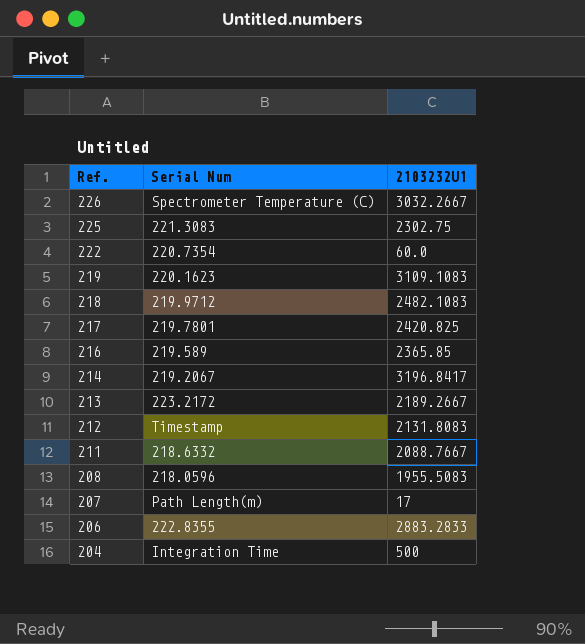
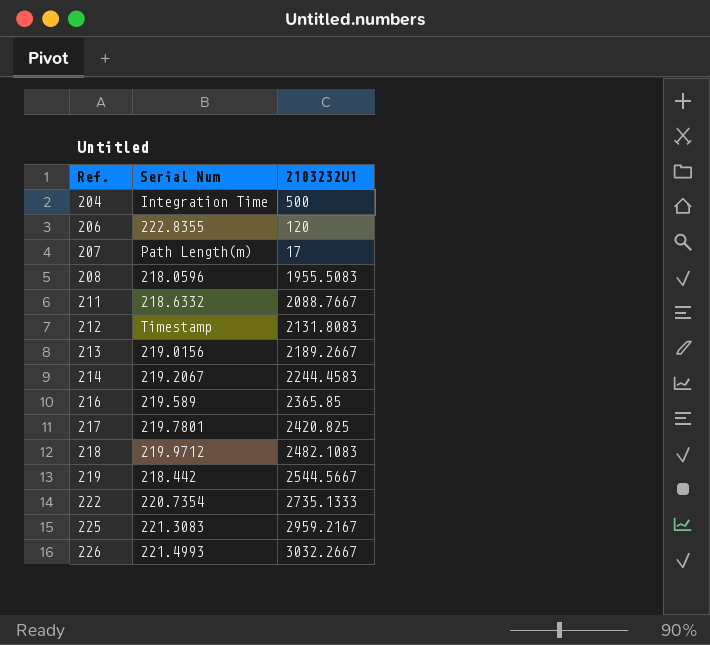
row order: Ref. descending -> Ref. ascending
206 | 2103232U1: 2883.2833 -> 120
213 | Serial Num: 223.2172 -> 219.0156
214 | 2103232U1: 3196.8417 -> 2244.4583
219 | Serial Num: 220.1623 -> 218.442
219 | 2103232U1: 3109.1083 -> 2544.5667
222 | 2103232U1: 60.0 -> 2735.1333
225 | 2103232U1: 2302.75 -> 2959.2167
226 | Serial Num: Spectrometer Temperature (C) -> 221.4993

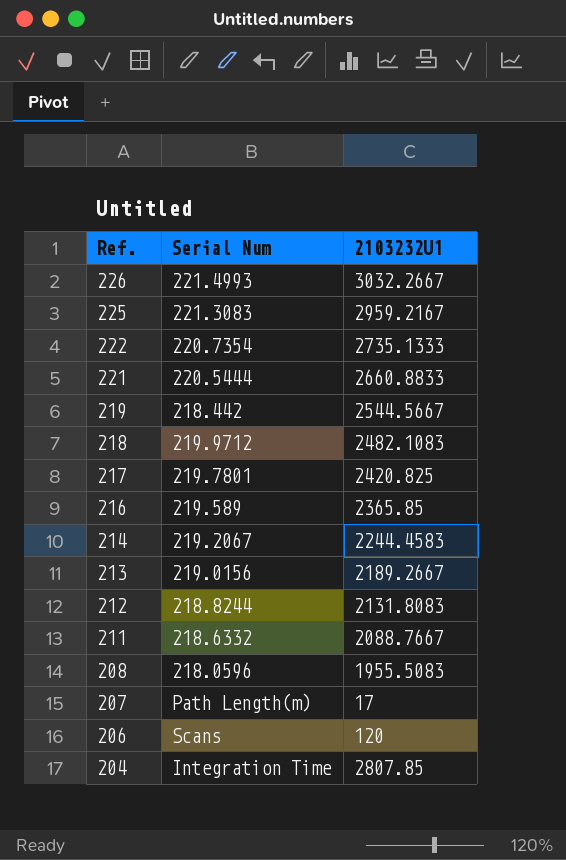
row order: Ref. ascending -> Ref. descending
row 221: none -> 220.5444 | 2660.8833
212 | Serial Num: Timestamp -> 218.8244
206 | Serial Num: 222.8355 -> Scans
204 | 2103232U1: 500 -> 2807.85

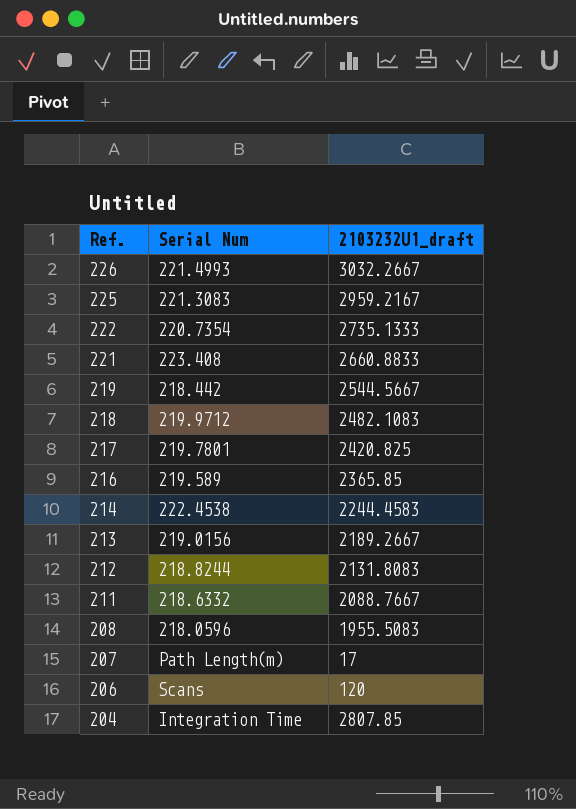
column name: 2103232U1 -> 2103232U1_draft
221 | Serial Num: 220.5444 -> 223.408
214 | Serial Num: 219.2067 -> 222.4538

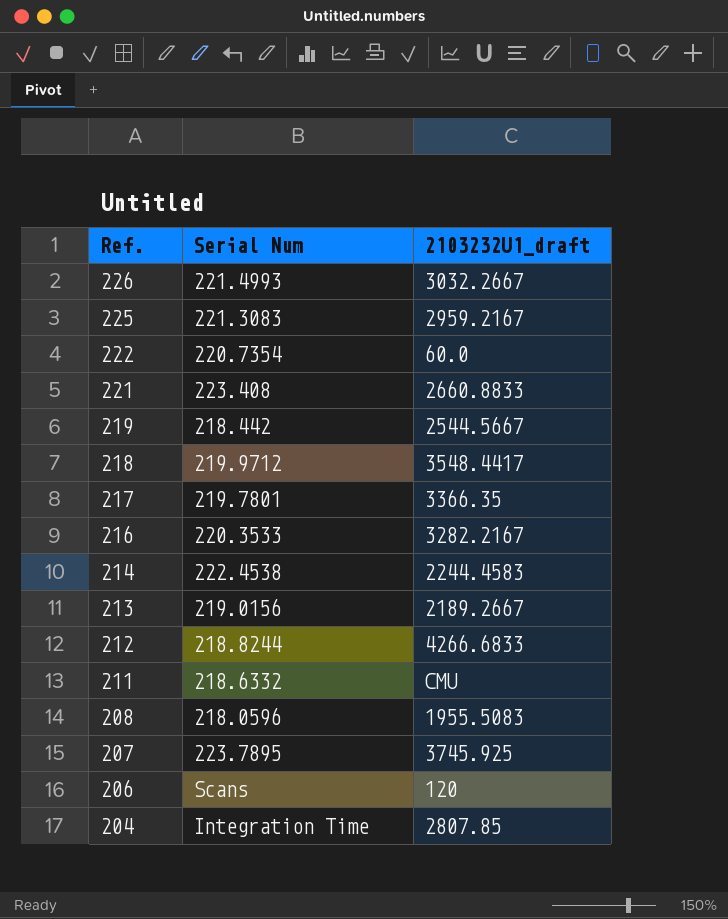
222 | 2103232U1_draft: 2735.1333 -> 60.0
218 | 2103232U1_draft: 2482.1083 -> 3548.4417
217 | 2103232U1_draft: 2420.825 -> 3366.35
216 | Serial Num: 219.589 -> 220.3533
216 | 2103232U1_draft: 2365.85 -> 3282.2167
212 | 2103232U1_draft: 2131.8083 -> 4266.6833
211 | 2103232U1_draft: 2088.7667 -> CMU
207 | Serial Num: Path Length(m) -> 223.7895
207 | 2103232U1_draft: 17 -> 3745.925

